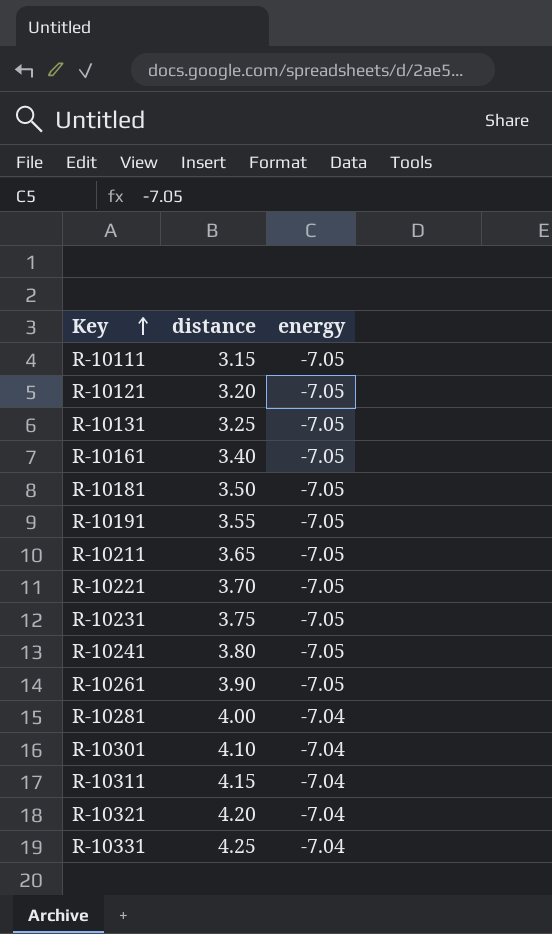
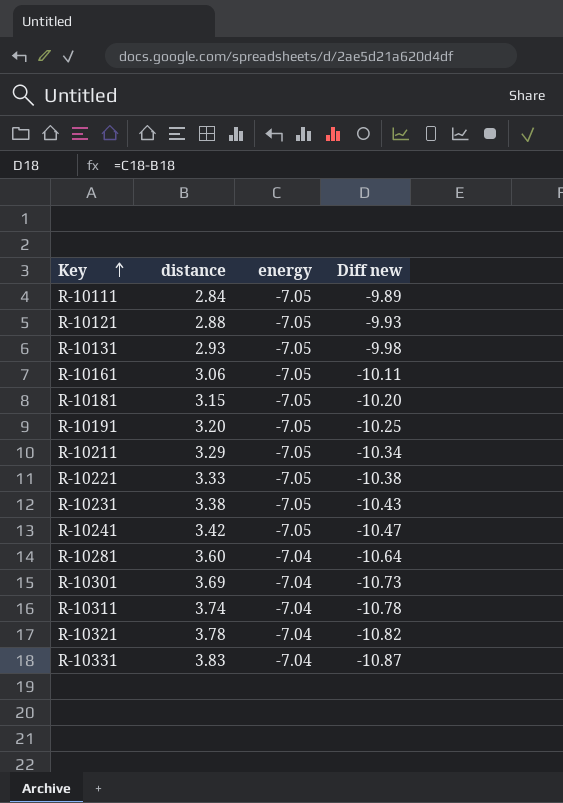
column Diff new | formula: none -> [energy] - [distance]
row R-10261: 3.90 | -7.05 -> none
R-10111 | distance: 3.15 -> 2.84
R-10121 | distance: 3.20 -> 2.88
R-10131 | distance: 3.25 -> 2.93
R-10161 | distance: 3.40 -> 3.06
R-10181 | distance: 3.50 -> 3.15
R-10191 | distance: 3.55 -> 3.20
R-10211 | distance: 3.65 -> 3.29
R-10221 | distance: 3.70 -> 3.33
R-10231 | distance: 3.75 -> 3.38
R-10241 | distance: 3.80 -> 3.42
R-10281 | distance: 4.00 -> 3.60
R-10301 | distance: 4.10 -> 3.69
R-10311 | distance: 4.15 -> 3.74
R-10321 | distance: 4.20 -> 3.78
R-10331 | distance: 4.25 -> 3.83

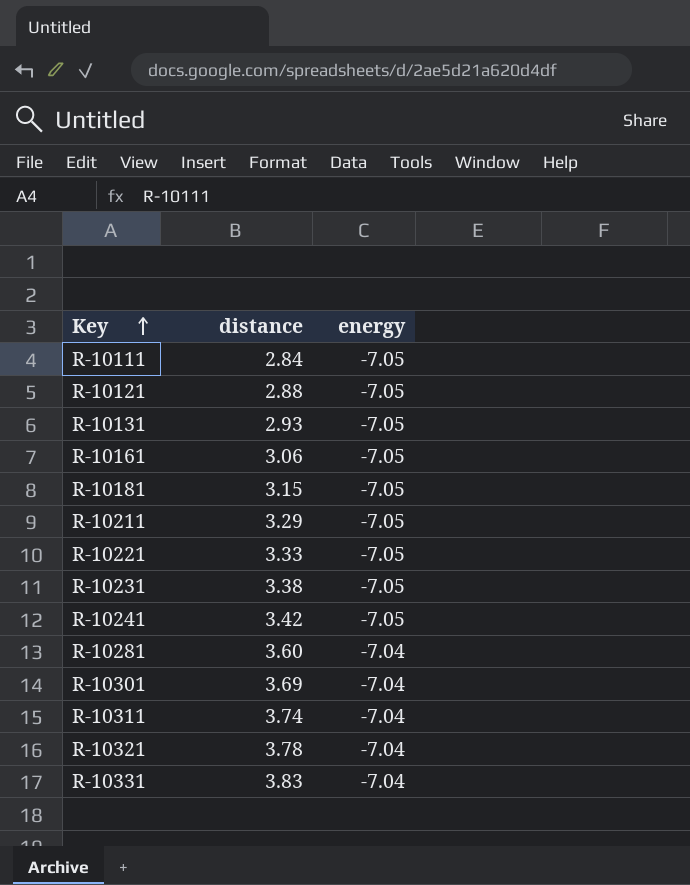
column Diff new | formula: [energy] - [distance] -> none
row R-10191: 3.20 | -7.05 | -10.25 -> none

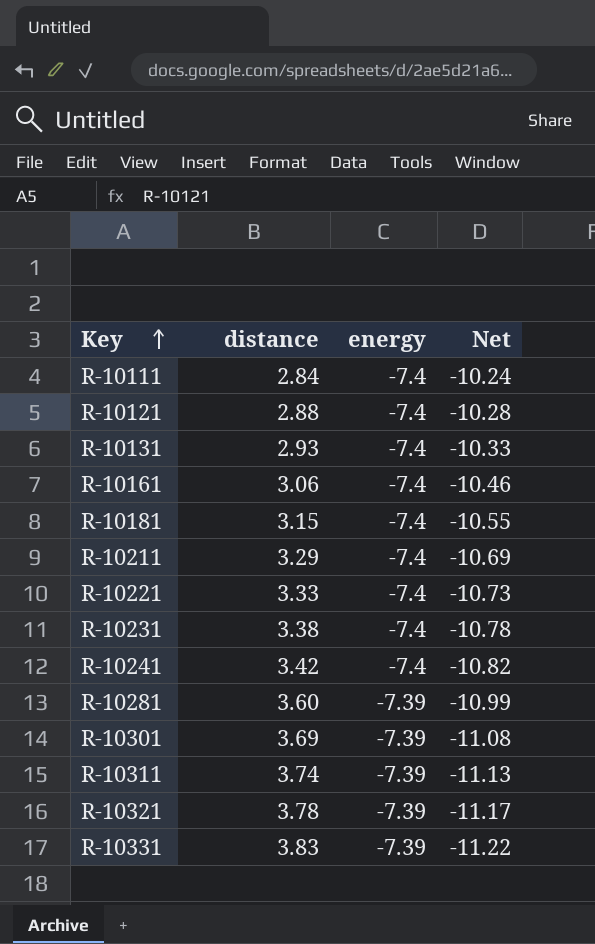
column Net | formula: none -> [energy] - [distance]
R-10111 | energy: -7.05 -> -7.4
R-10121 | energy: -7.05 -> -7.4
R-10131 | energy: -7.05 -> -7.4
R-10161 | energy: -7.05 -> -7.4
R-10181 | energy: -7.05 -> -7.4
R-10211 | energy: -7.05 -> -7.4
R-10221 | energy: -7.05 -> -7.4
R-10231 | energy: -7.05 -> -7.4
R-10241 | energy: -7.05 -> -7.4
R-10281 | energy: -7.04 -> -7.39
R-10301 | energy: -7.04 -> -7.39
R-10311 | energy: -7.04 -> -7.39
R-10321 | energy: -7.04 -> -7.39
R-10331 | energy: -7.04 -> -7.39

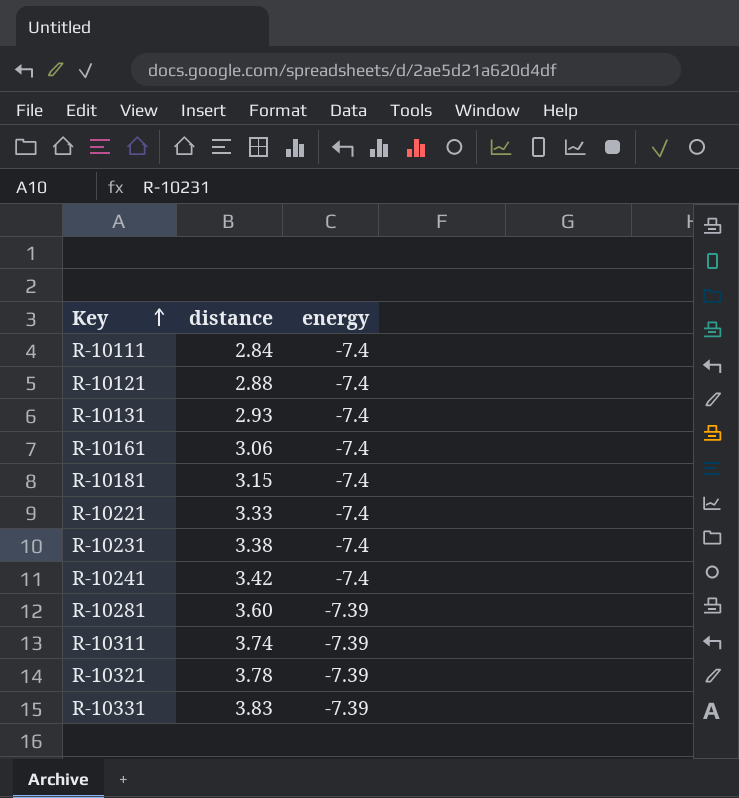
column Net | formula: [energy] - [distance] -> none
row R-10211: 3.29 | -7.4 | -10.69 -> none
row R-10301: 3.69 | -7.39 | -11.08 -> none

